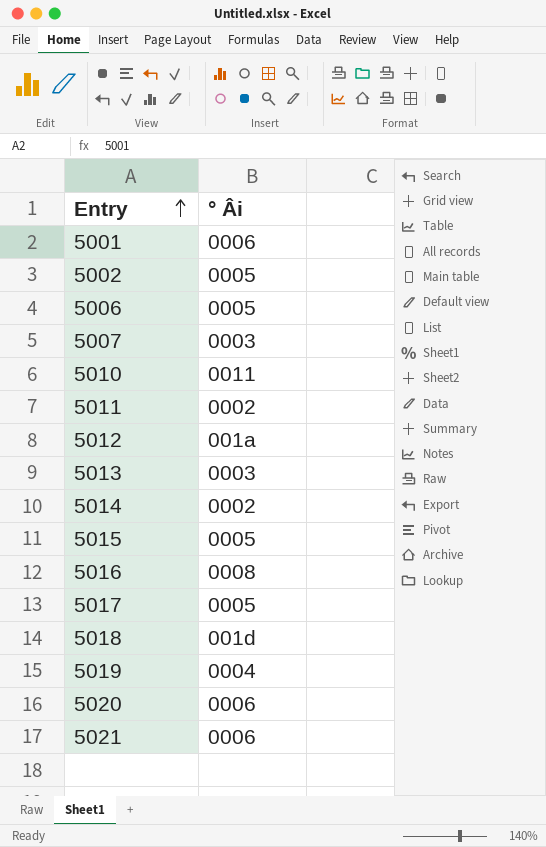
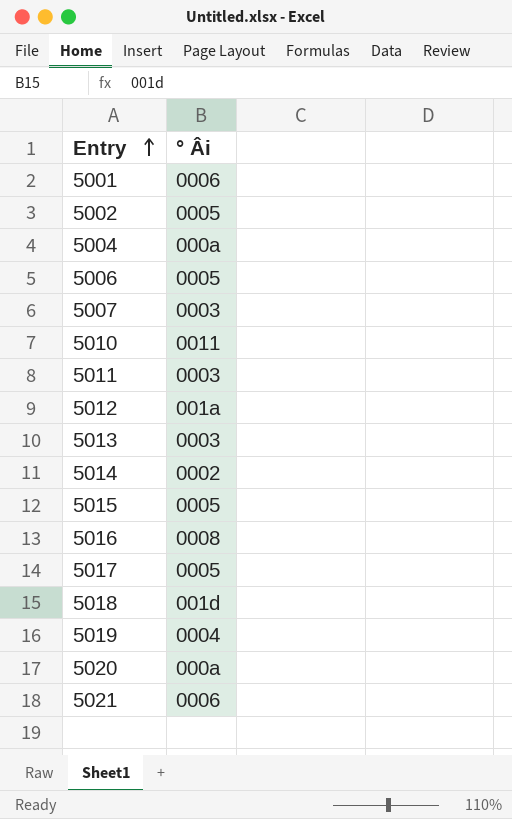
row 5004: none -> 000a
5011 | ° Âi: 0002 -> 0003
5020 | ° Âi: 0006 -> 000a

